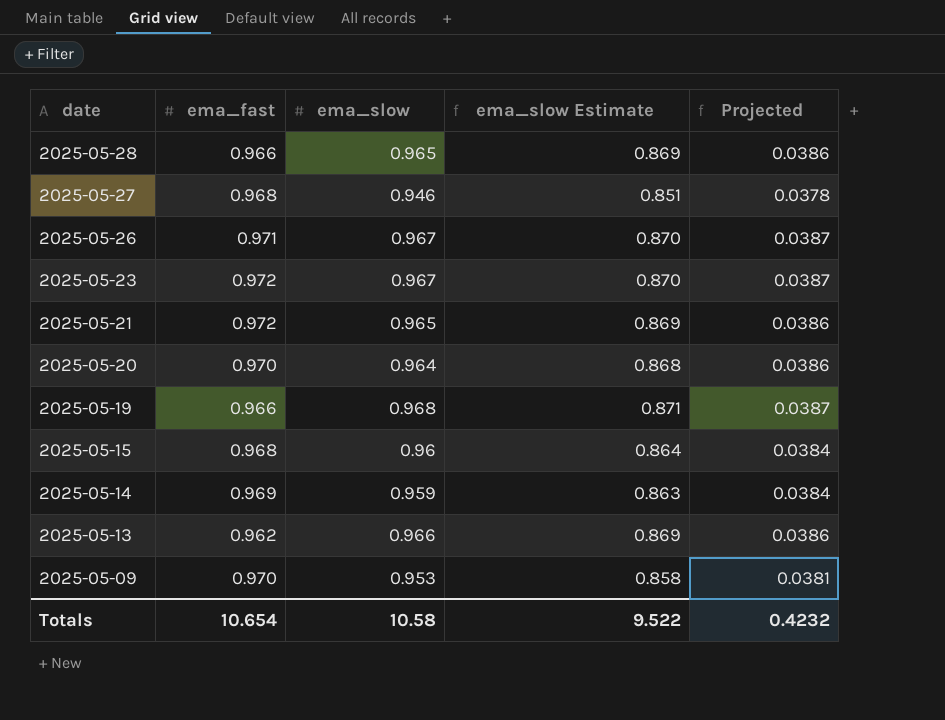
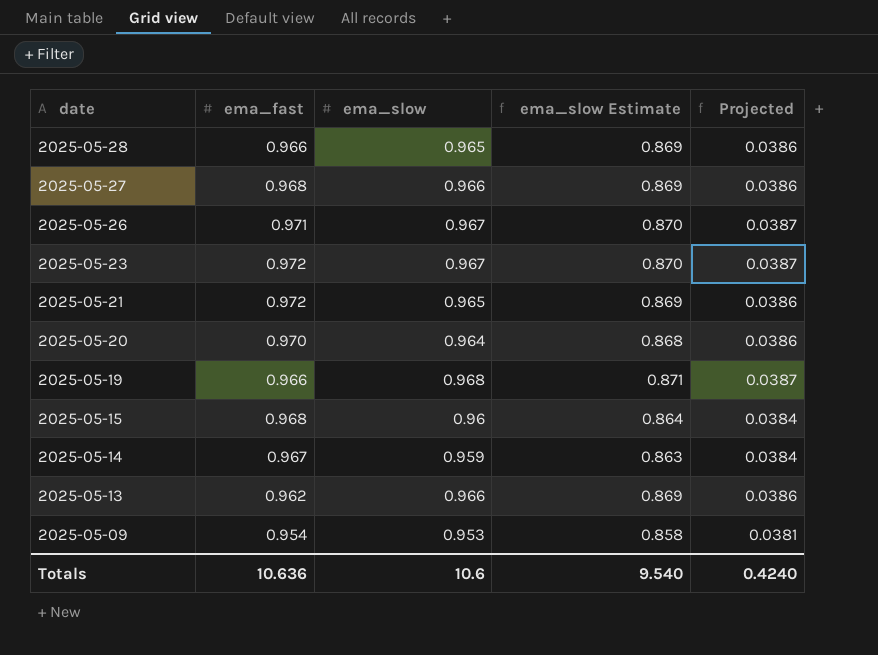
2025-05-27 | ema_slow: 0.946 -> 0.966
2025-05-27 | ema_slow Estimate: 0.851 -> 0.869
2025-05-27 | Projected: 0.0378 -> 0.0386
2025-05-14 | ema_fast: 0.969 -> 0.967
2025-05-09 | ema_fast: 0.970 -> 0.954
Totals | ema_fast: 10.654 -> 10.636
Totals | ema_slow: 10.58 -> 10.6
Totals | ema_slow Estimate: 9.522 -> 9.540
Totals | Projected: 0.4232 -> 0.4240

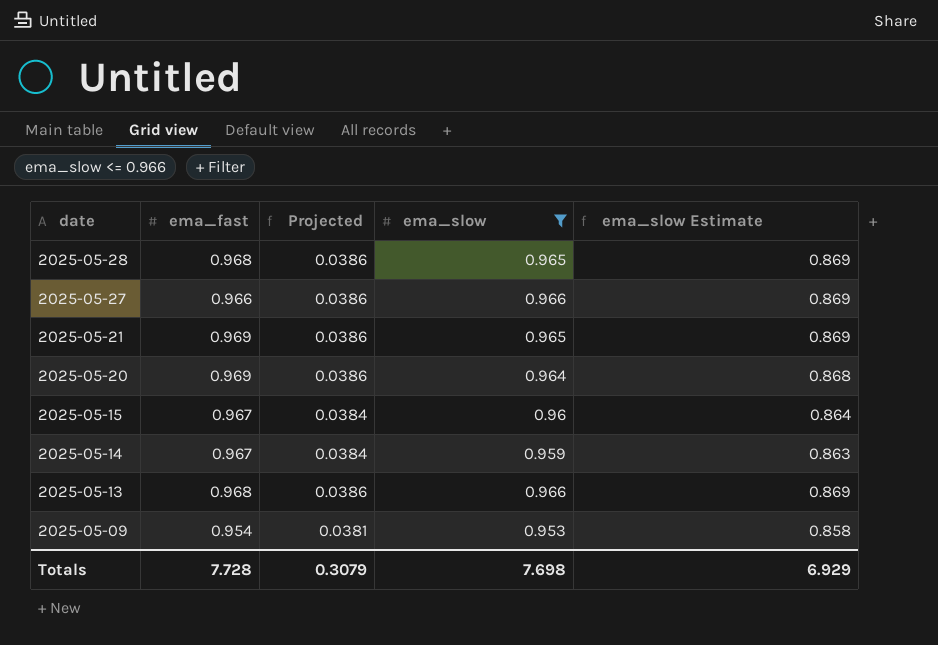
filter: none -> ema_slow <= 0.966
column Projected | position: 5 -> 3
2025-05-28 | ema_fast: 0.966 -> 0.968
2025-05-27 | ema_fast: 0.968 -> 0.966
2025-05-21 | ema_fast: 0.972 -> 0.969
2025-05-20 | ema_fast: 0.970 -> 0.969
2025-05-15 | ema_fast: 0.968 -> 0.967
2025-05-13 | ema_fast: 0.962 -> 0.968
Totals | ema_fast: 10.636 -> 7.728
Totals | Projected: 0.4240 -> 0.3079
Totals | ema_slow: 10.6 -> 7.698
Totals | ema_slow Estimate: 9.540 -> 6.929

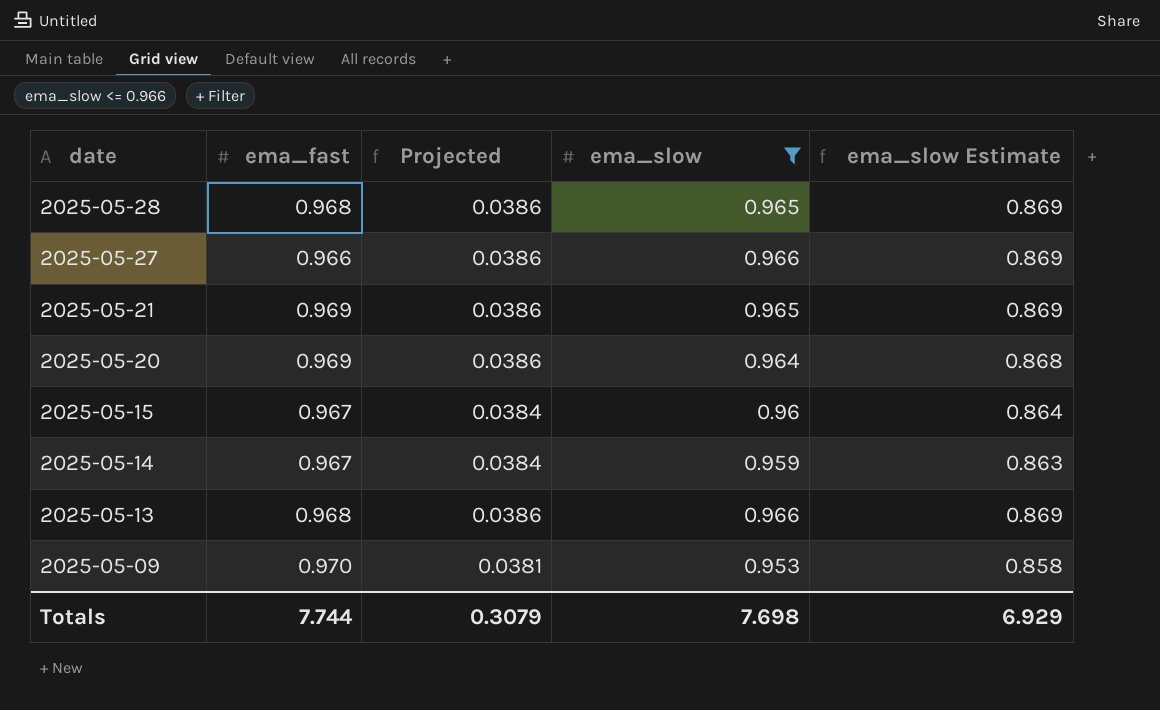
2025-05-09 | ema_fast: 0.954 -> 0.970
Totals | ema_fast: 7.728 -> 7.744

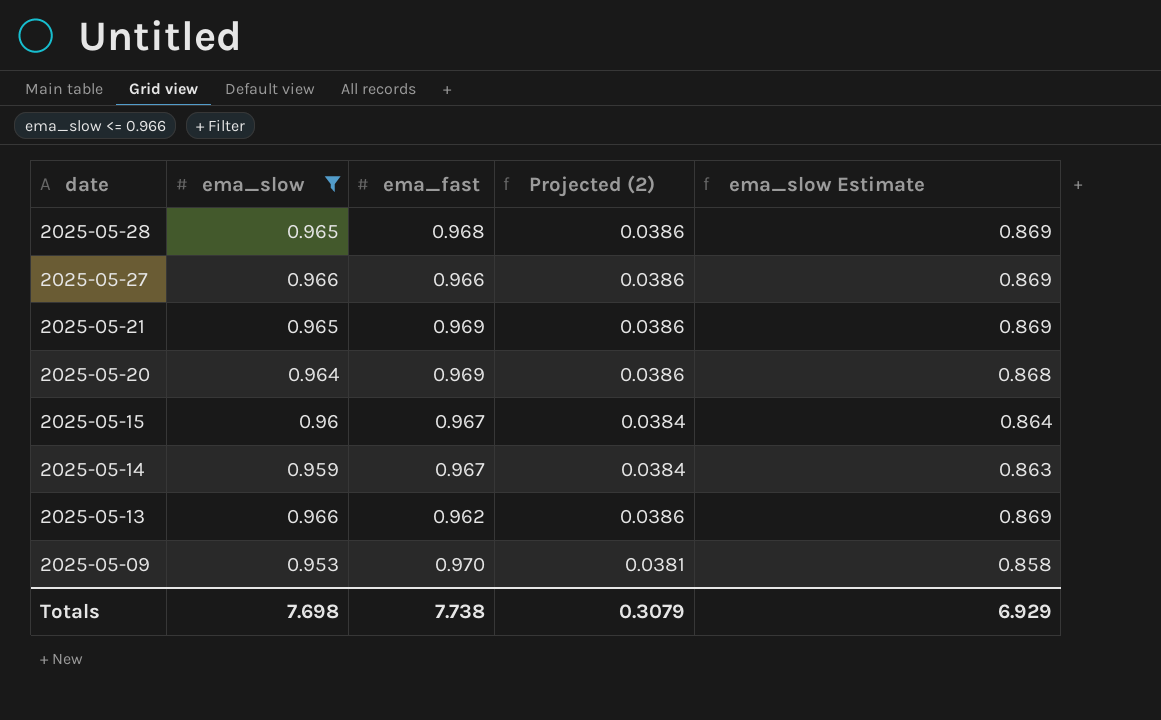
column ema_slow | position: 4 -> 2
column name: Projected -> Projected (2)
2025-05-13 | ema_fast: 0.968 -> 0.962
Totals | ema_fast: 7.744 -> 7.738

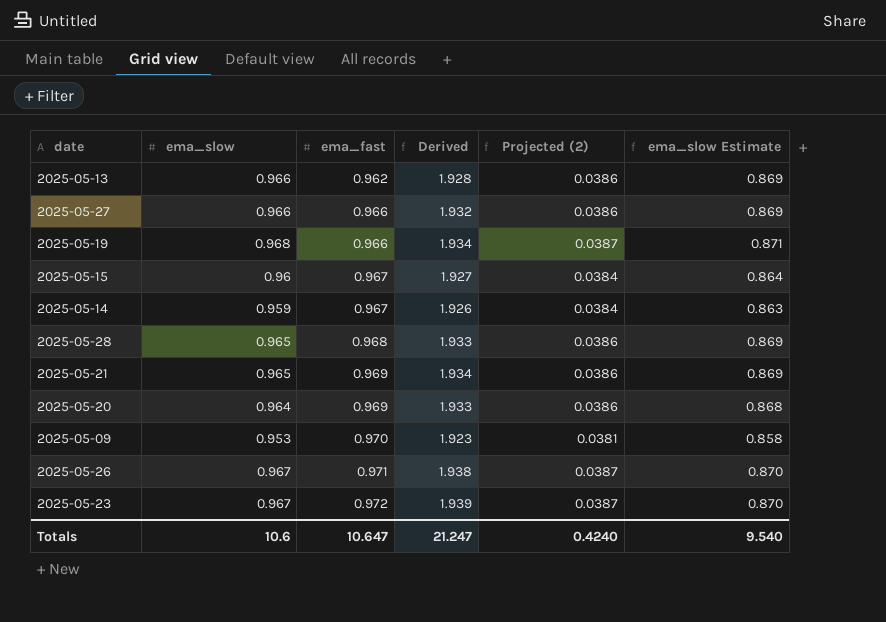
filter: ema_slow <= 0.966 -> none
row order: date descending -> ema_fast ascending
column Derived | formula: none -> [ema_slow] + [ema_fast]
Totals | ema_slow: 7.698 -> 10.6
Totals | ema_fast: 7.738 -> 10.647
Totals | Projected (2): 0.3079 -> 0.4240
Totals | ema_slow Estimate: 6.929 -> 9.540

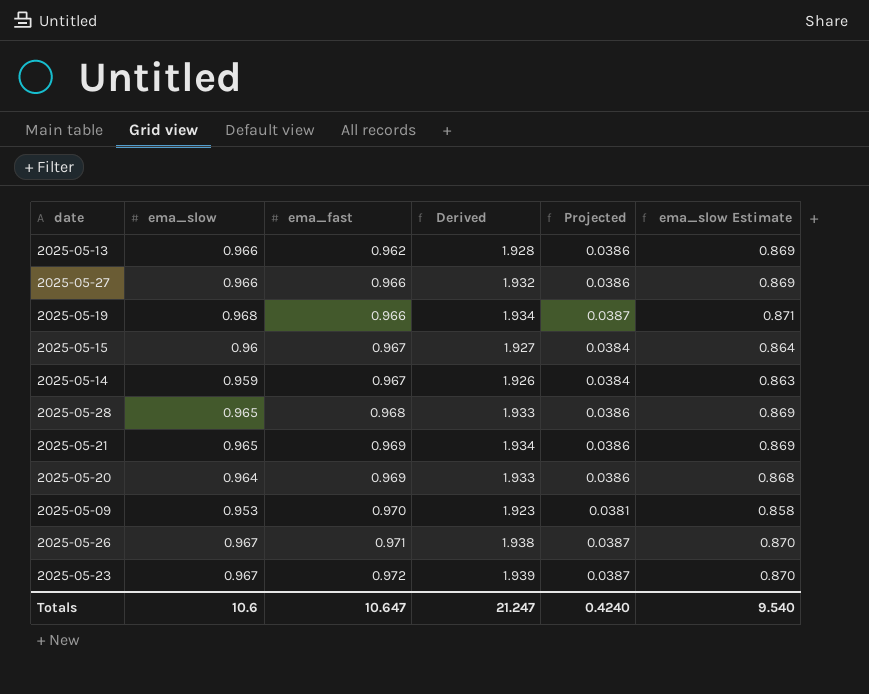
column name: Projected (2) -> Projected

